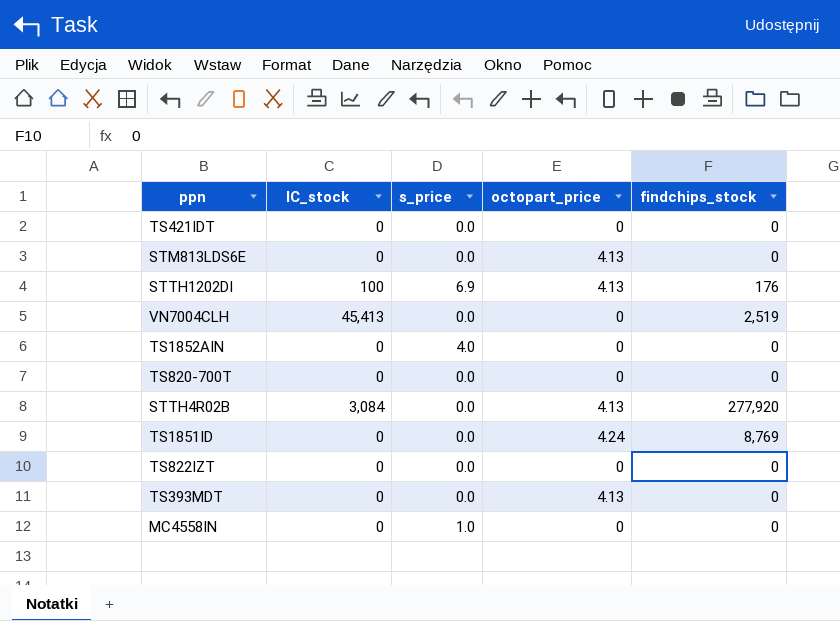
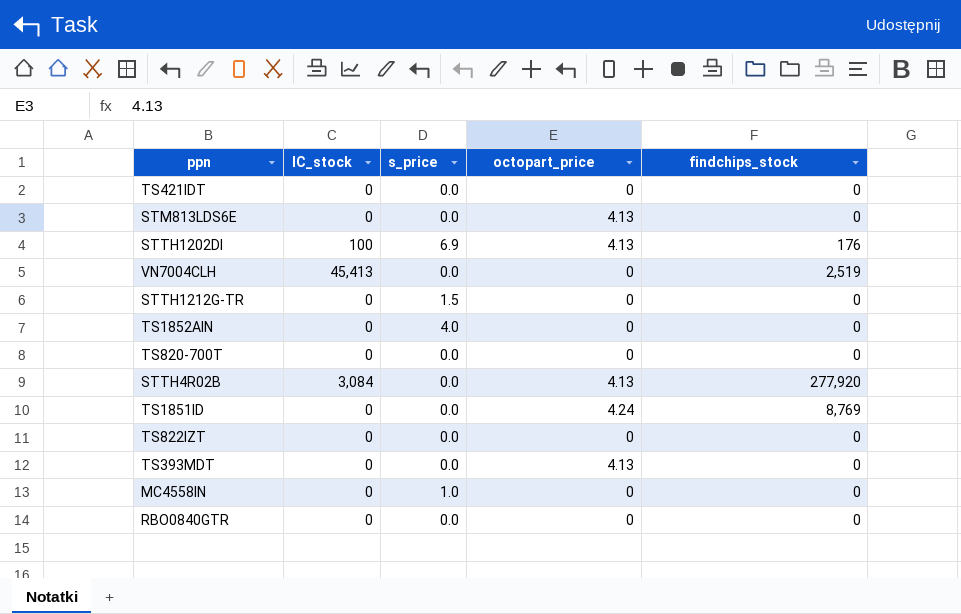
row STTH1212G-TR: none -> 0 | 1.5 | 0 | 0
row RBO0840GTR: none -> 0 | 0.0 | 0 | 0

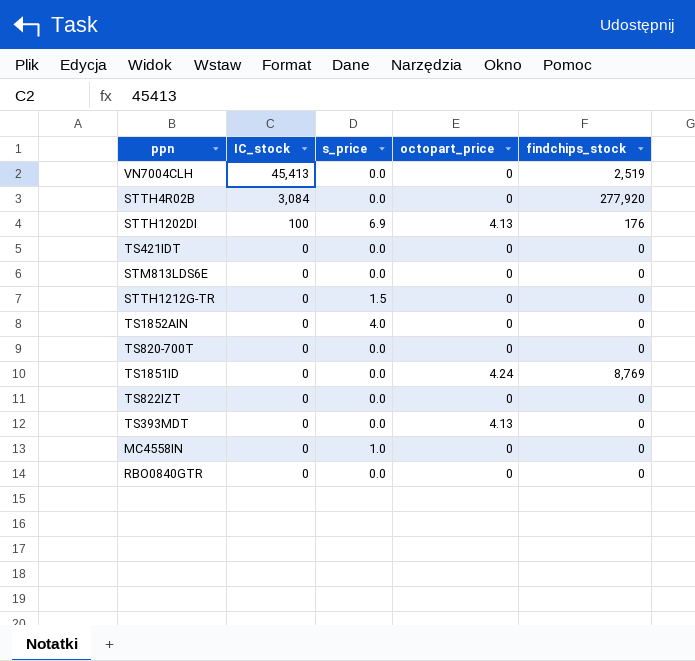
row order: none -> IC_stock descending
STTH4R02B | octopart_price: 4.13 -> 0
STM813LDS6E | octopart_price: 4.13 -> 0

